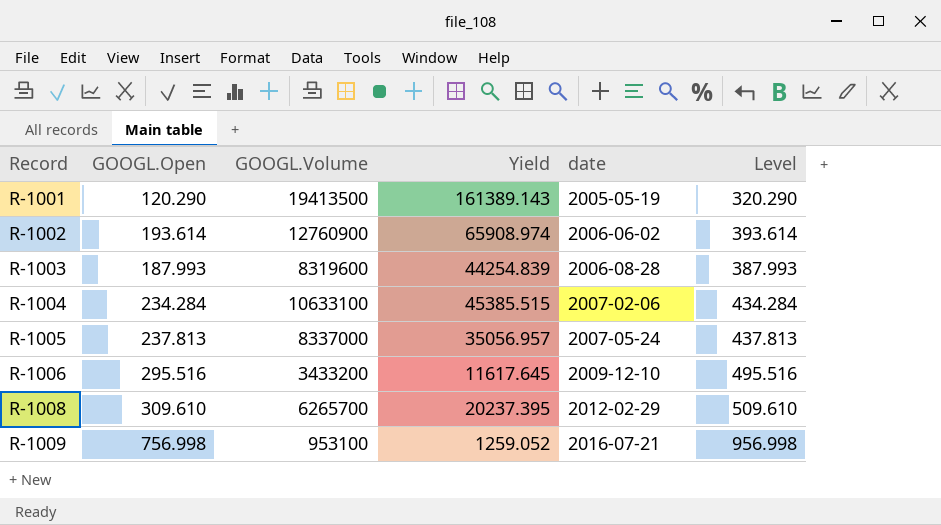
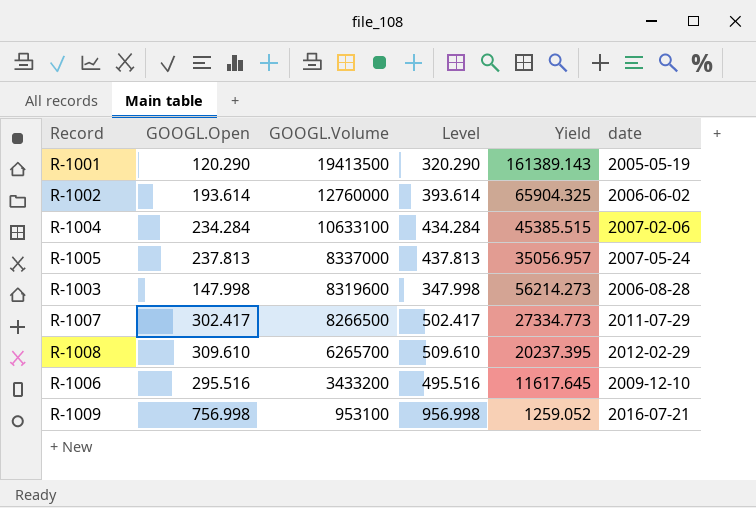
row order: Record ascending -> GOOGL.Volume descending
column Level | position: 6 -> 4
R-1002 | GOOGL.Volume: 12760900 -> 12760000
R-1002 | Yield: 65908.974 -> 65904.325
R-1003 | GOOGL.Open: 187.993 -> 147.998
R-1003 | Level: 387.993 -> 347.998
R-1003 | Yield: 44254.839 -> 56214.273
row R-1007: none -> 302.417 | 8266500 | 502.417 | 27334.773 | 2011-07-29

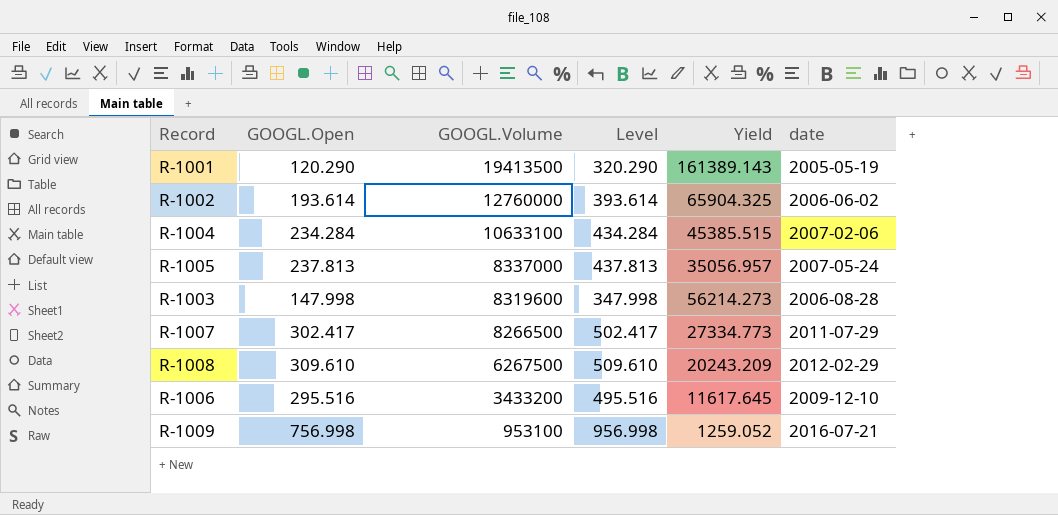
R-1008 | GOOGL.Volume: 6265700 -> 6267500
R-1008 | Yield: 20237.395 -> 20243.209

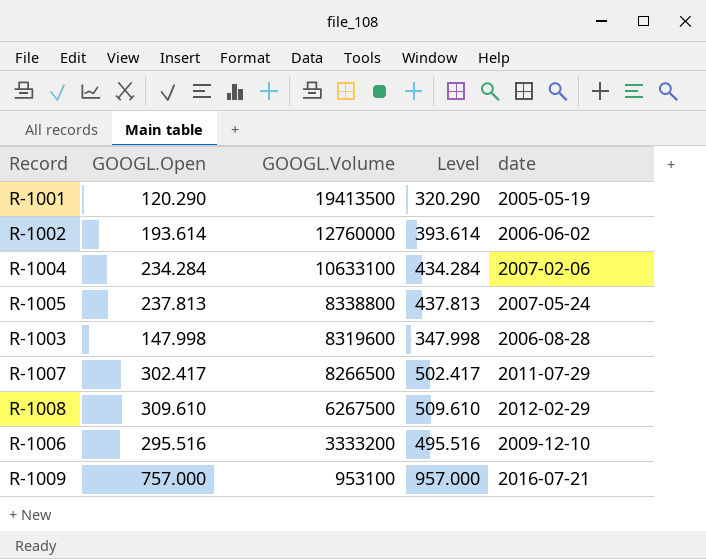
column Yield | formula: [GOOGL.Volume] / [GOOGL.Open] -> none
R-1005 | GOOGL.Volume: 8337000 -> 8338800
R-1006 | GOOGL.Volume: 3433200 -> 3333200
R-1009 | GOOGL.Open: 756.998 -> 757.000
R-1009 | Level: 956.998 -> 957.000

